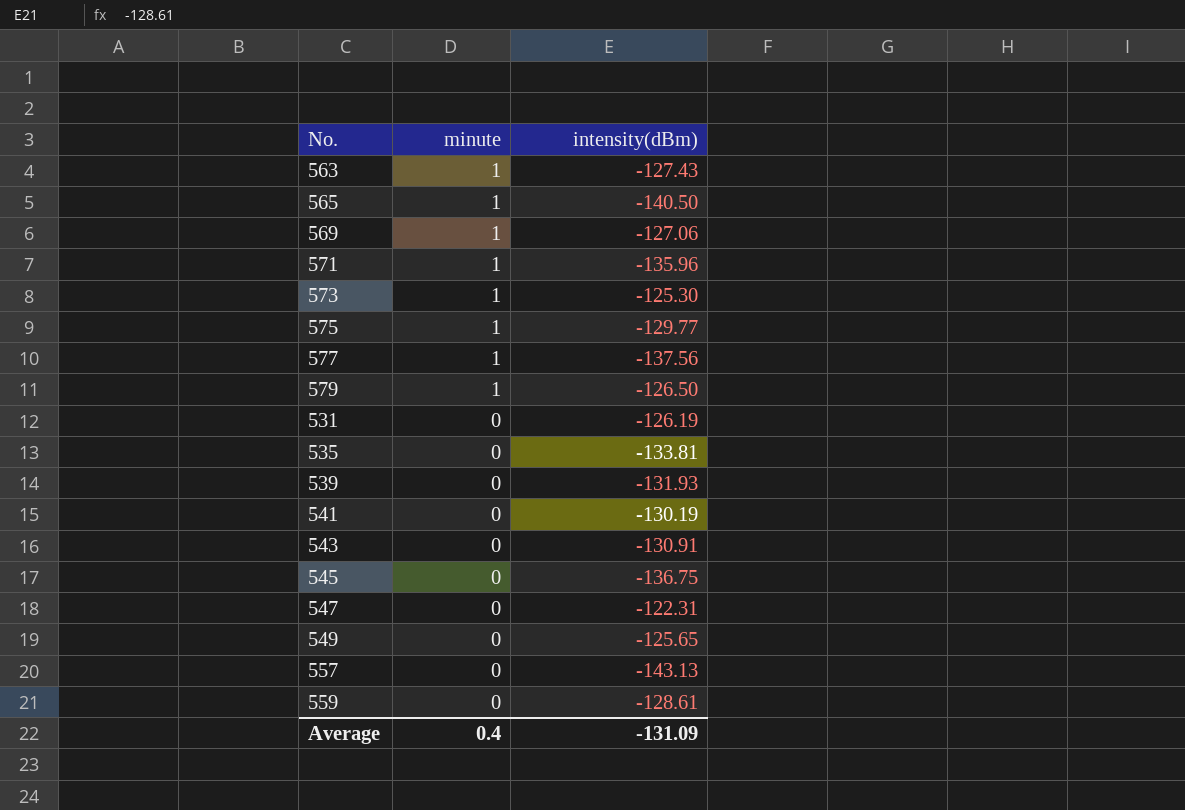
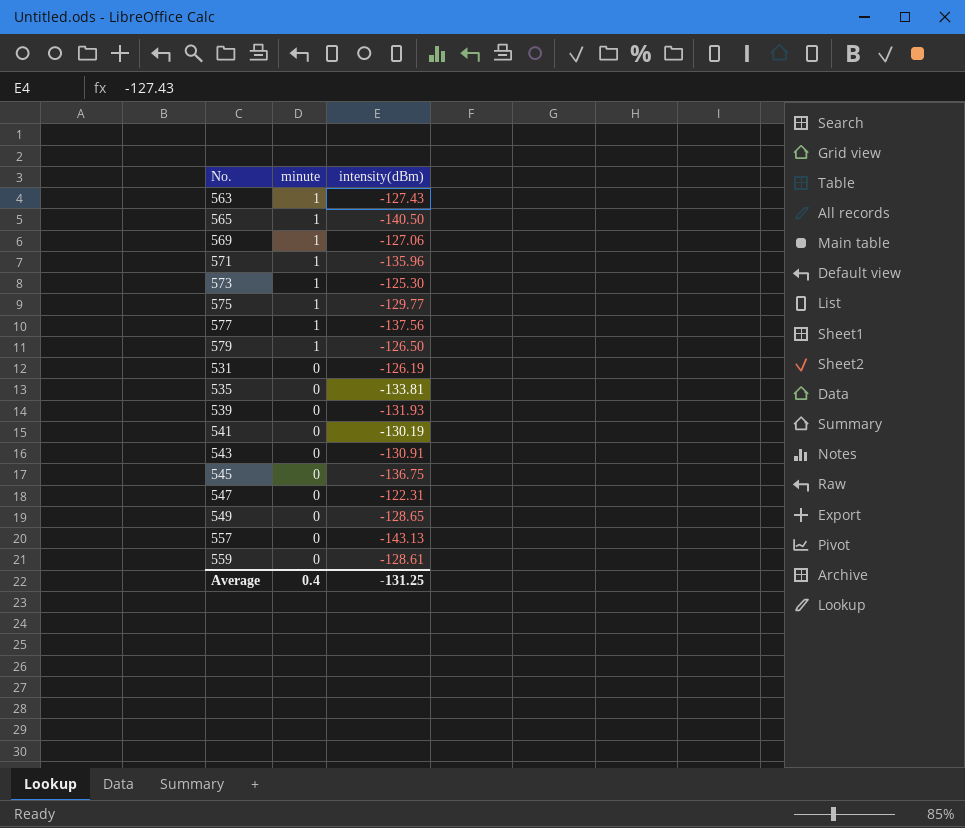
549 | intensity(dBm): -125.65 -> -128.65
Average | intensity(dBm): -131.09 -> -131.25

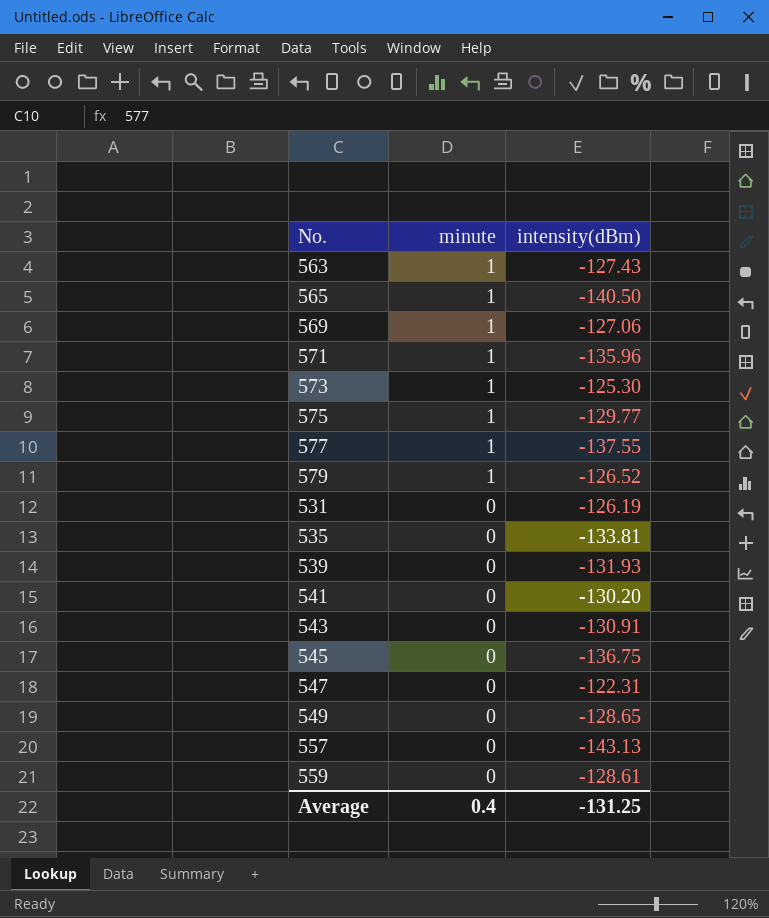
577 | intensity(dBm): -137.56 -> -137.55
579 | intensity(dBm): -126.50 -> -126.52
541 | intensity(dBm): -130.19 -> -130.20

